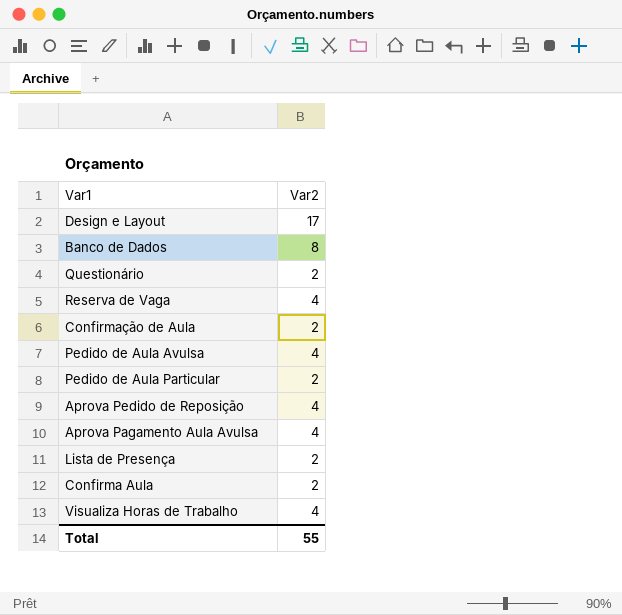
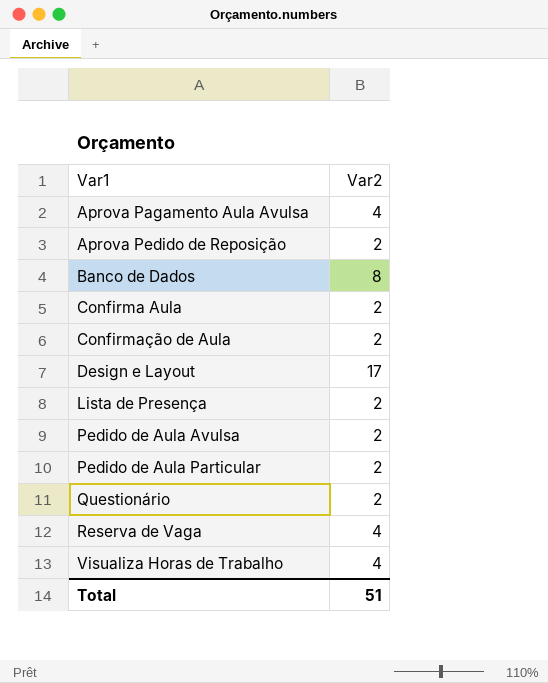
row order: none -> Var1 ascending
Aprova Pedido de Reposição | Var2: 4 -> 2
Pedido de Aula Avulsa | Var2: 4 -> 2
Total | Var2: 55 -> 51

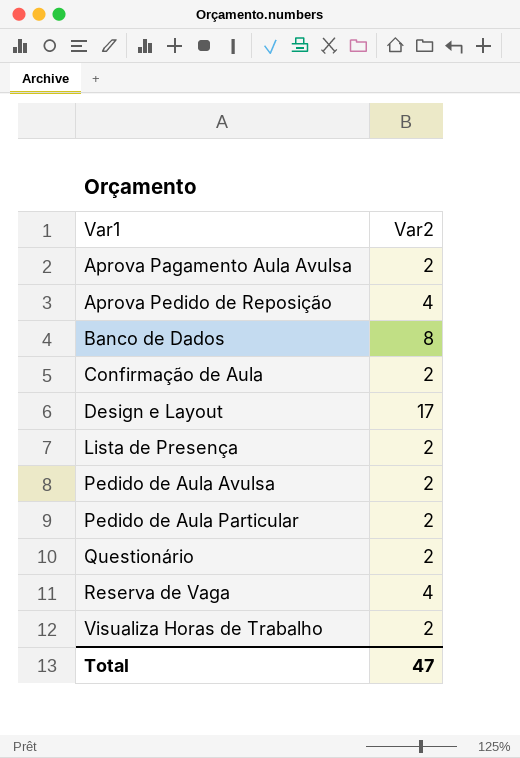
row Confirma Aula: 2 -> none
Aprova Pagamento Aula Avulsa | Var2: 4 -> 2
Aprova Pedido de Reposição | Var2: 2 -> 4
Visualiza Horas de Trabalho | Var2: 4 -> 2
Total | Var2: 51 -> 47

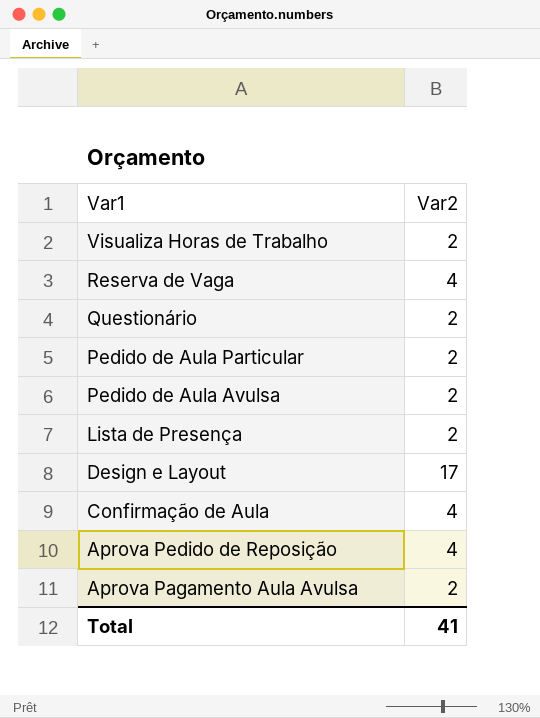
row order: Var1 ascending -> Var1 descending
row Banco de Dados: 8 -> none
Confirmação de Aula | Var2: 2 -> 4
Total | Var2: 47 -> 41

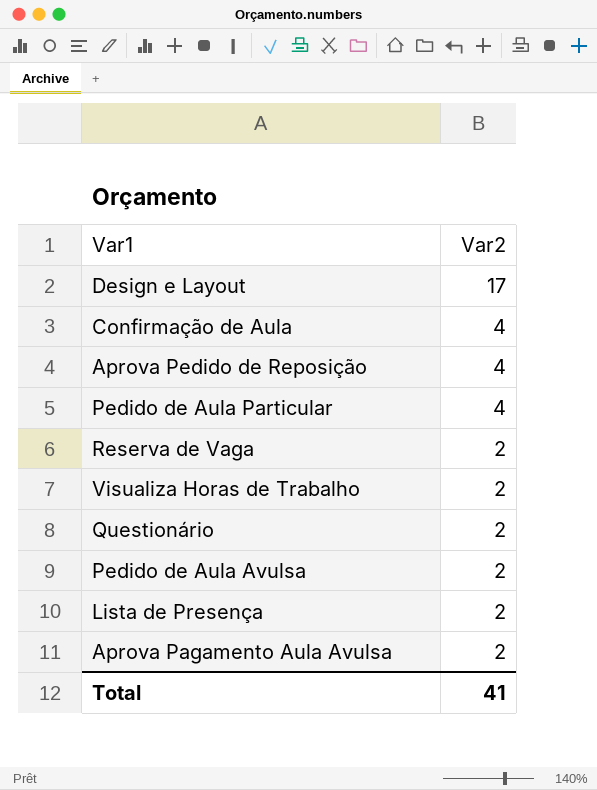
row order: Var1 descending -> Var2 descending
Pedido de Aula Particular | Var2: 2 -> 4
Reserva de Vaga | Var2: 4 -> 2

